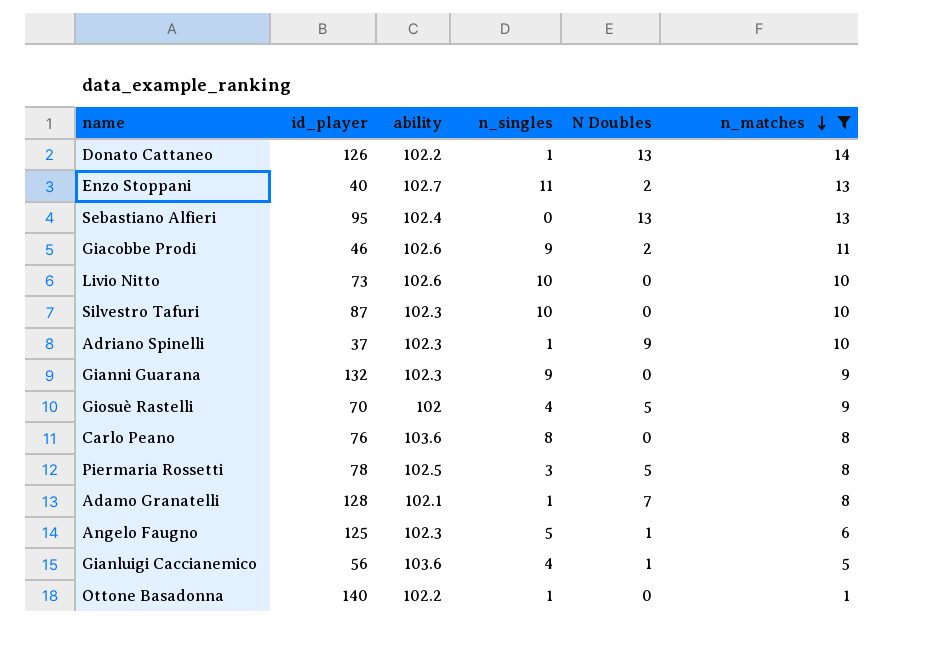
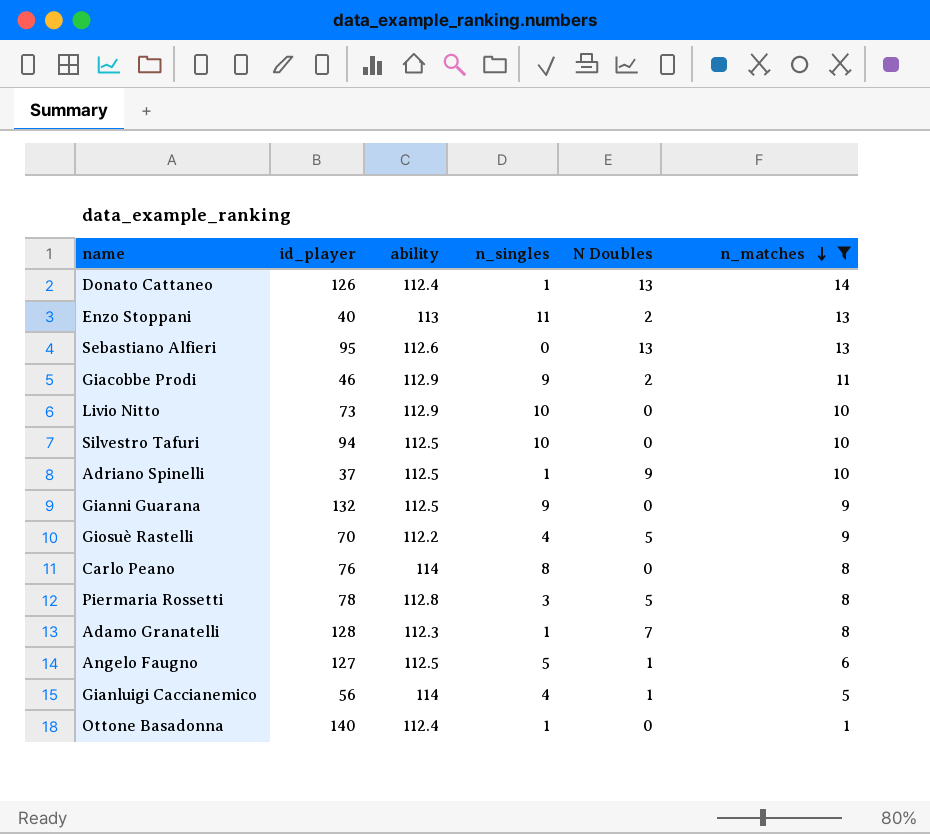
Donato Cattaneo | ability: 102.2 -> 112.4
Enzo Stoppani | ability: 102.7 -> 113
Sebastiano Alfieri | ability: 102.4 -> 112.6
Giacobbe Prodi | ability: 102.6 -> 112.9
Livio Nitto | ability: 102.6 -> 112.9
Silvestro Tafuri | id_player: 87 -> 94
Silvestro Tafuri | ability: 102.3 -> 112.5
Adriano Spinelli | ability: 102.3 -> 112.5
Gianni Guarana | ability: 102.3 -> 112.5
Giosuè Rastelli | ability: 102 -> 112.2
Carlo Peano | ability: 103.6 -> 114
Piermaria Rossetti | ability: 102.5 -> 112.8
Adamo Granatelli | ability: 102.1 -> 112.3
Angelo Faugno | id_player: 125 -> 127
Angelo Faugno | ability: 102.3 -> 112.5
Gianluigi Caccianemico | ability: 103.6 -> 114
Ottone Basadonna | ability: 102.2 -> 112.4

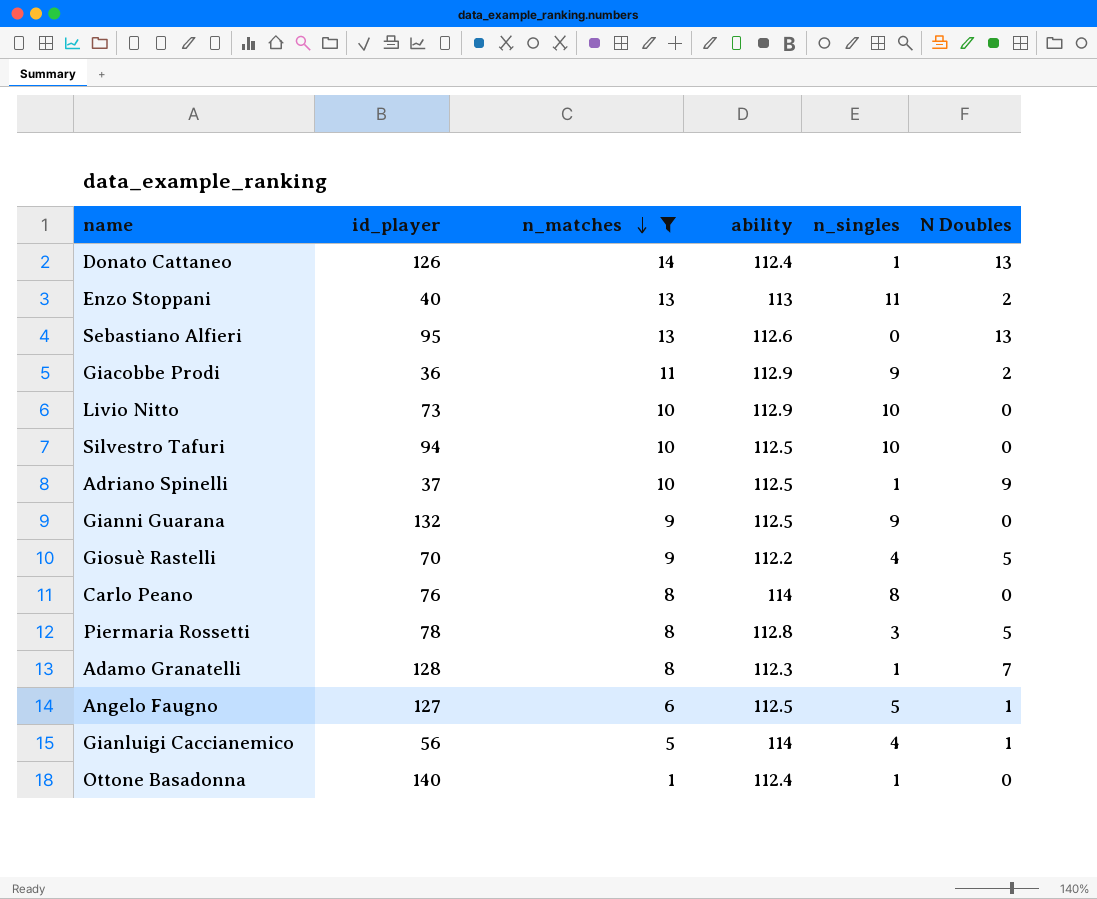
column n_matches | position: 6 -> 3
Giacobbe Prodi | id_player: 46 -> 36

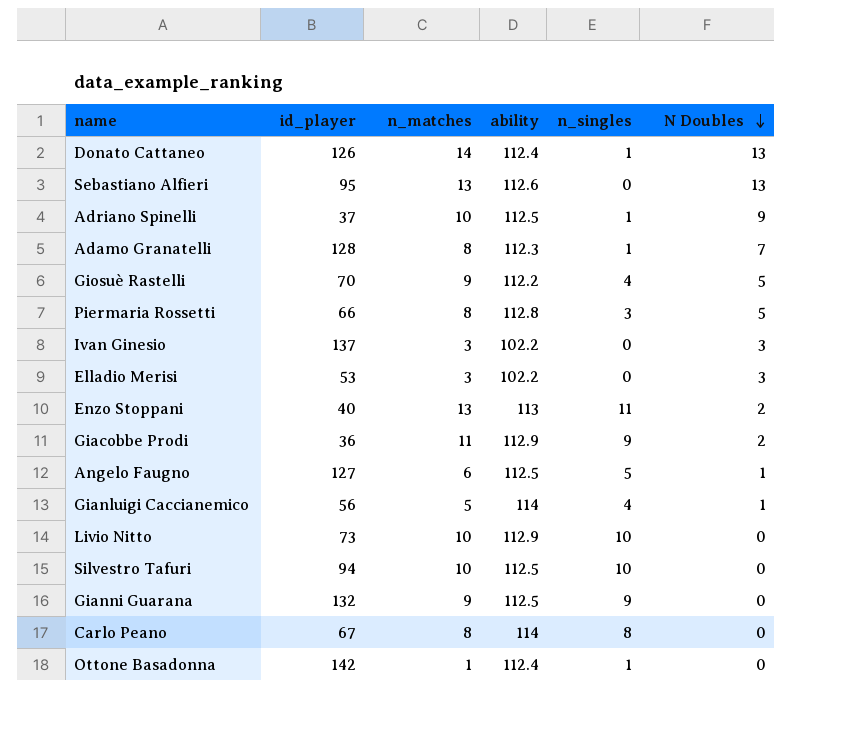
filter: n_matches != 3 -> none
row order: n_matches descending -> N Doubles descending
Piermaria Rossetti | id_player: 78 -> 66
Carlo Peano | id_player: 76 -> 67
Ottone Basadonna | id_player: 140 -> 142

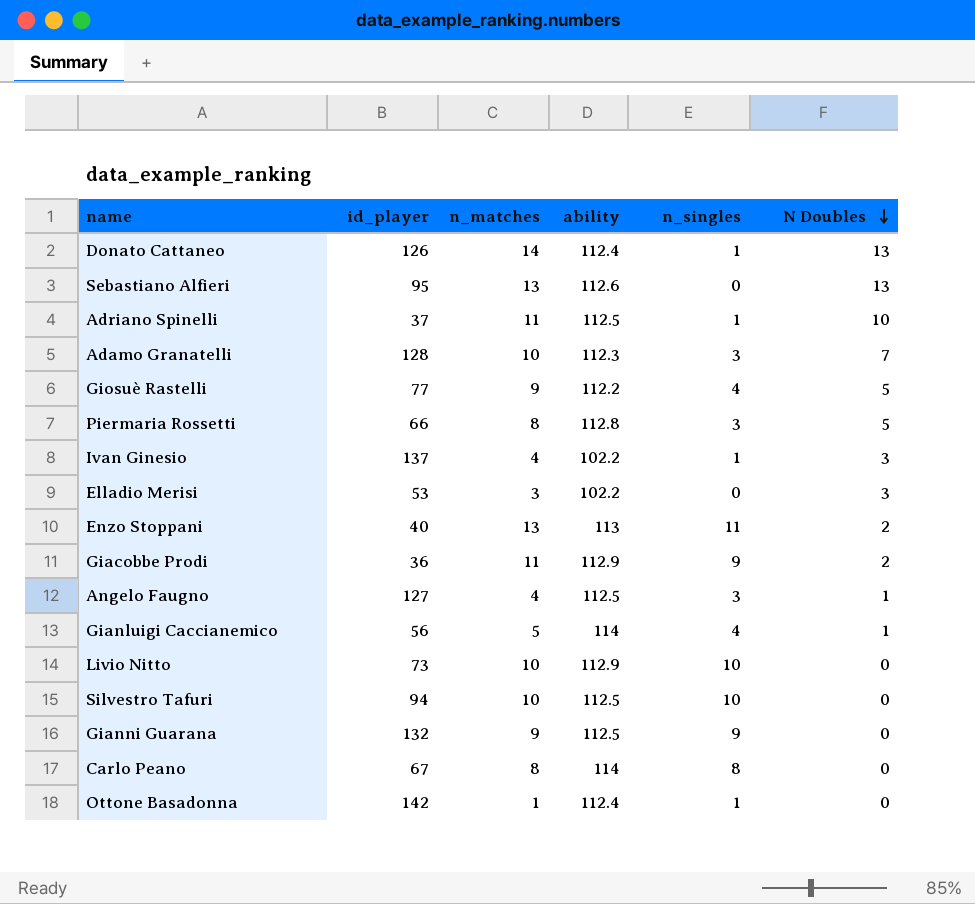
Adriano Spinelli | n_matches: 10 -> 11
Adriano Spinelli | N Doubles: 9 -> 10
Adamo Granatelli | n_matches: 8 -> 10
Adamo Granatelli | n_singles: 1 -> 3
Giosuè Rastelli | id_player: 70 -> 77
Ivan Ginesio | n_matches: 3 -> 4
Ivan Ginesio | n_singles: 0 -> 1
Angelo Faugno | n_matches: 6 -> 4
Angelo Faugno | n_singles: 5 -> 3

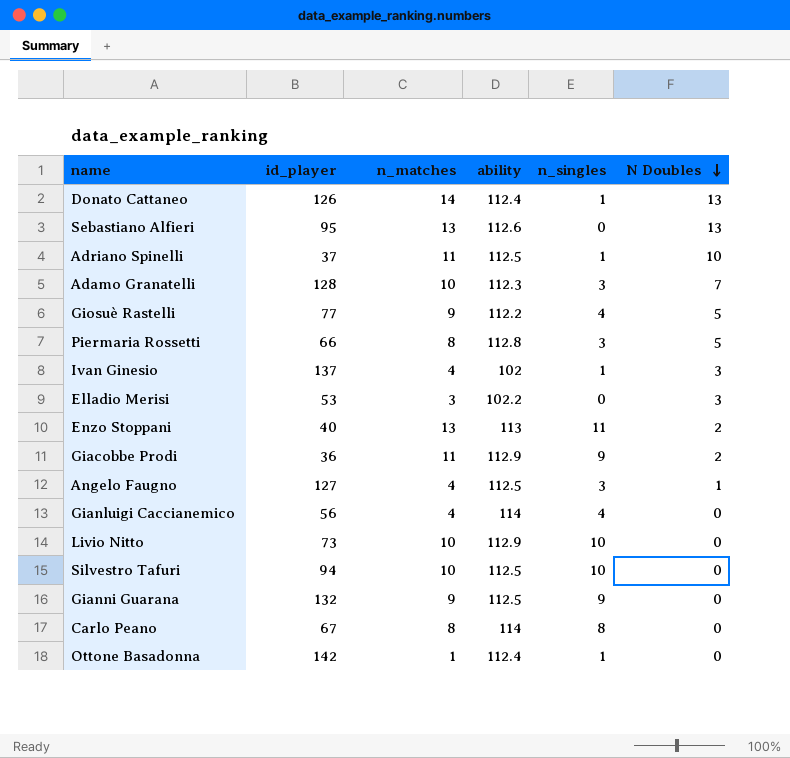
Ivan Ginesio | ability: 102.2 -> 102
Gianluigi Caccianemico | n_matches: 5 -> 4
Gianluigi Caccianemico | N Doubles: 1 -> 0

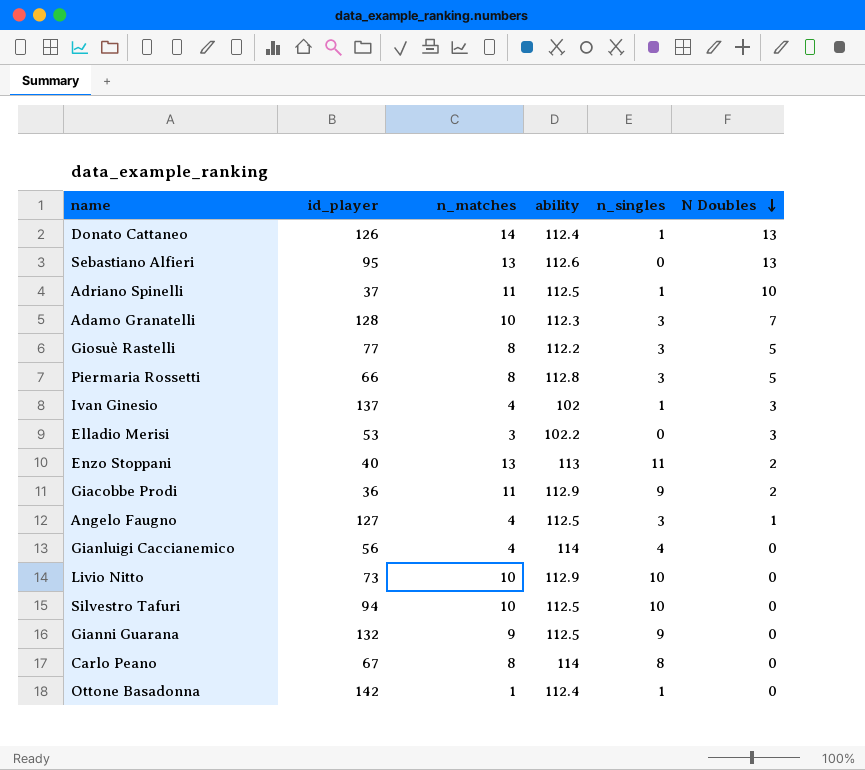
Giosuè Rastelli | n_matches: 9 -> 8
Giosuè Rastelli | n_singles: 4 -> 3

